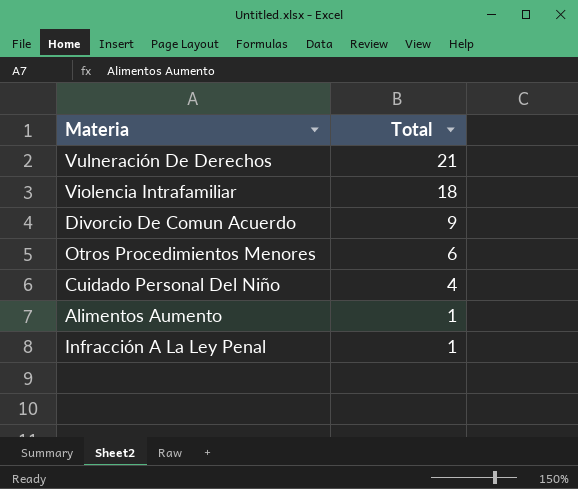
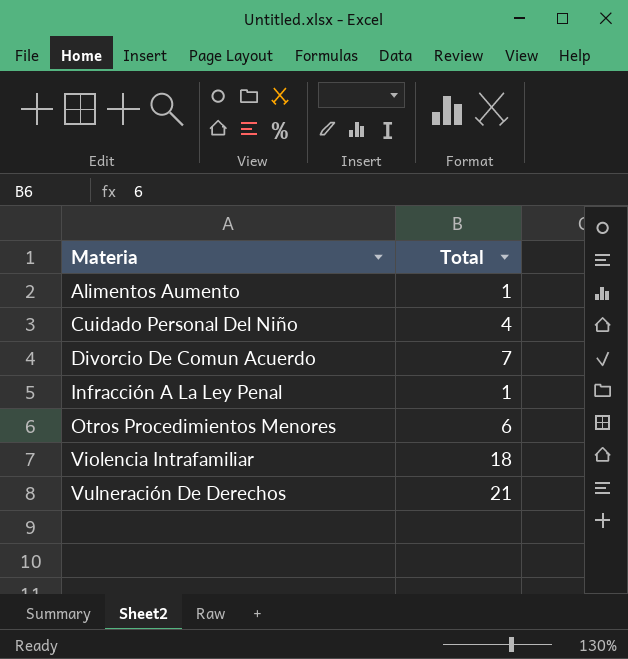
row order: Total descending -> Materia ascending
Divorcio De Comun Acuerdo | Total: 9 -> 7

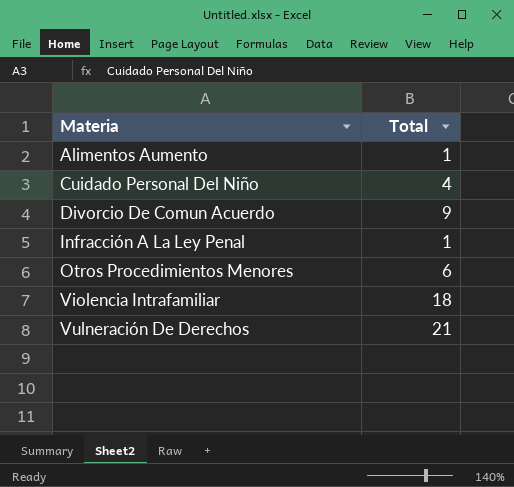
Divorcio De Comun Acuerdo | Total: 7 -> 9

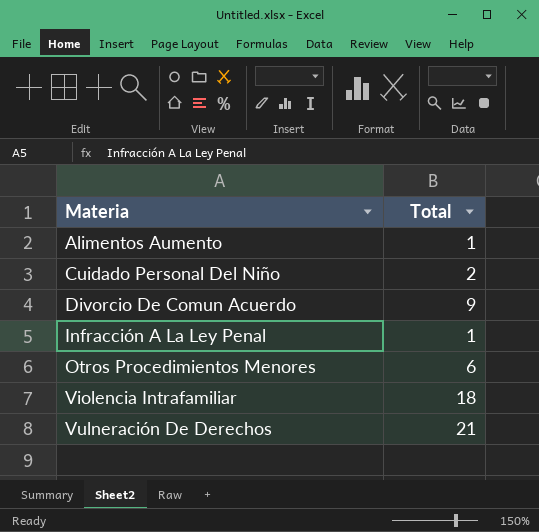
Cuidado Personal Del Niño | Total: 4 -> 2

